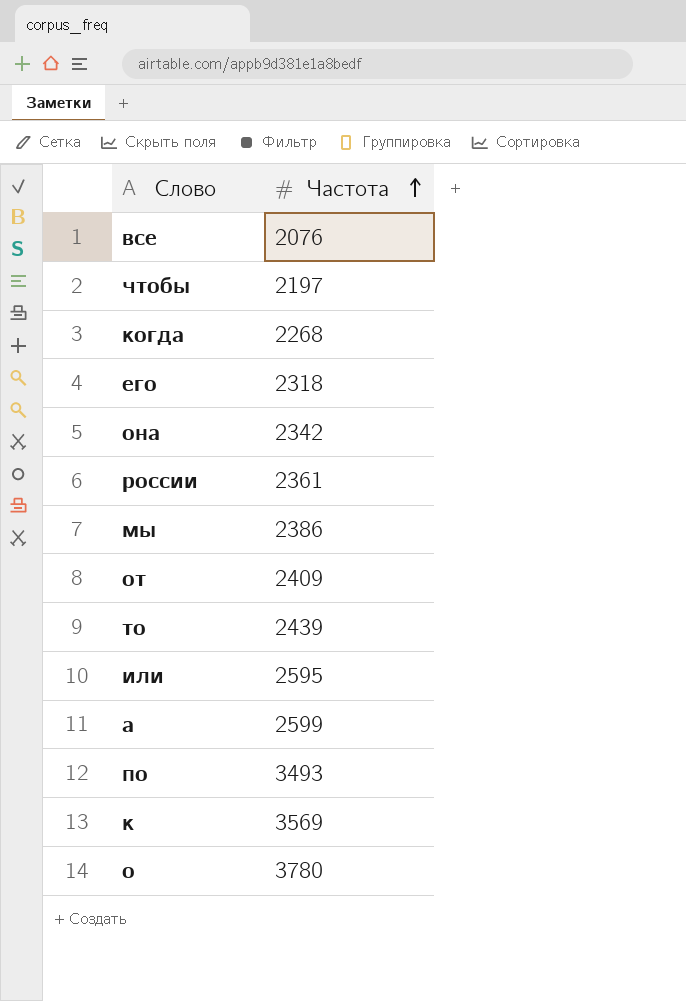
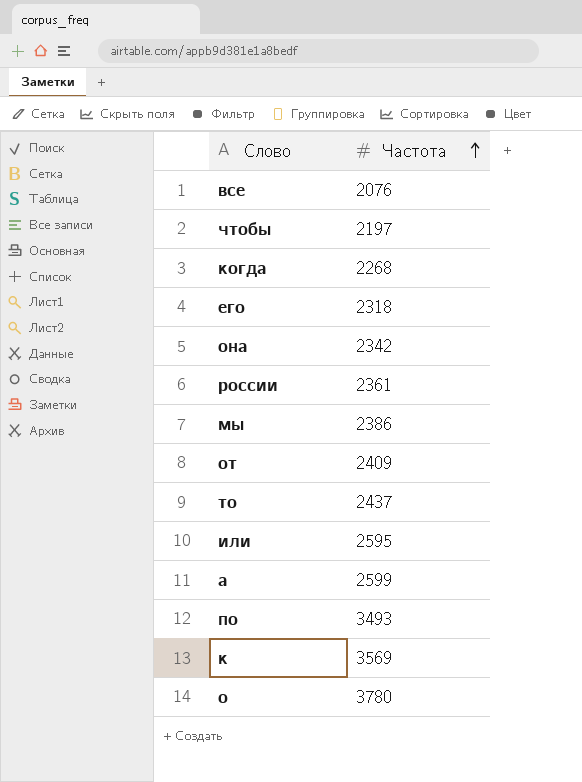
то | Частота: 2439 -> 2437

